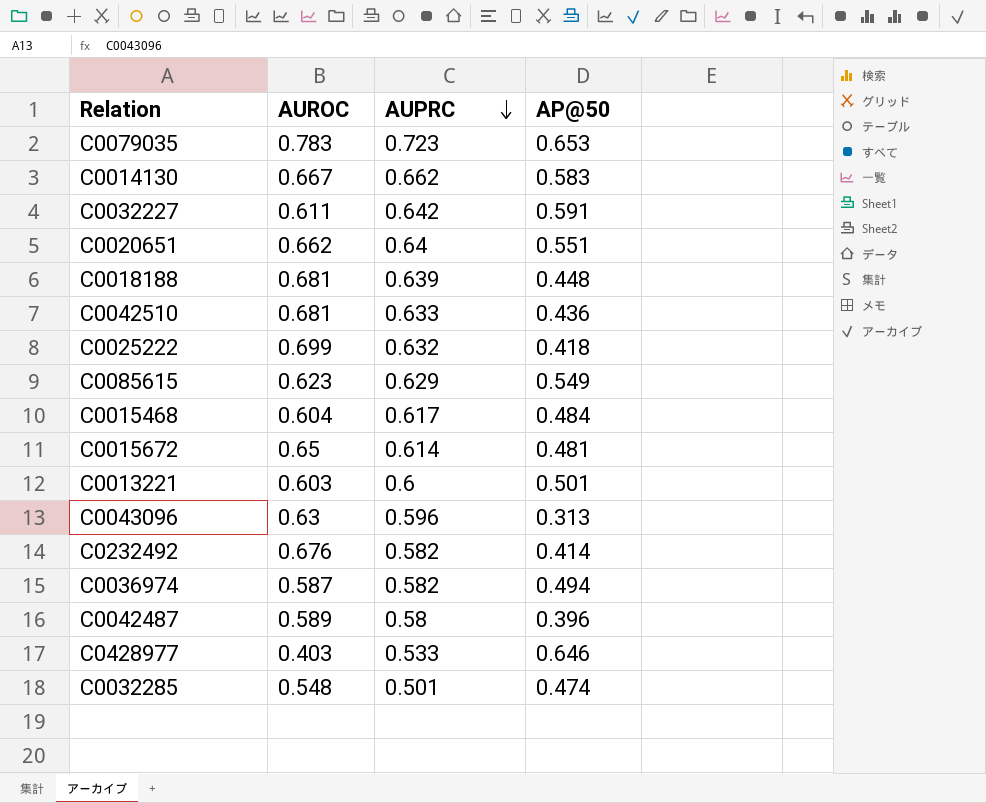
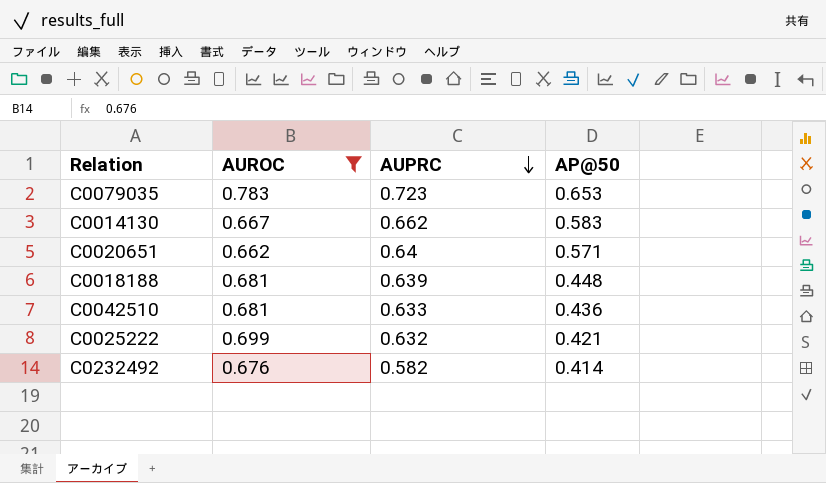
filter: none -> AUROC >= 0.662
C0020651 | AP@50: 0.551 -> 0.571
C0025222 | AP@50: 0.418 -> 0.421

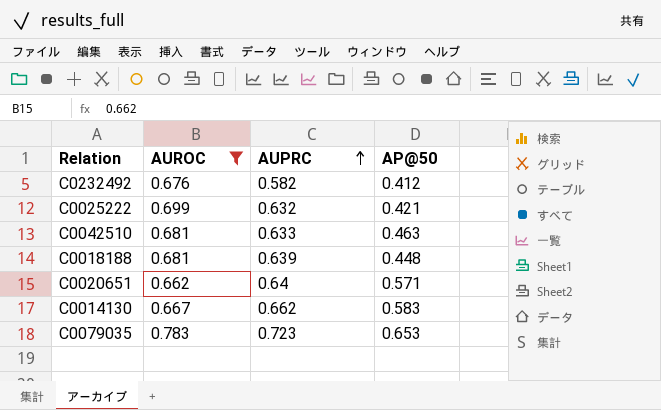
row order: AUPRC descending -> AUPRC ascending
C0232492 | AP@50: 0.414 -> 0.412
C0042510 | AP@50: 0.436 -> 0.463

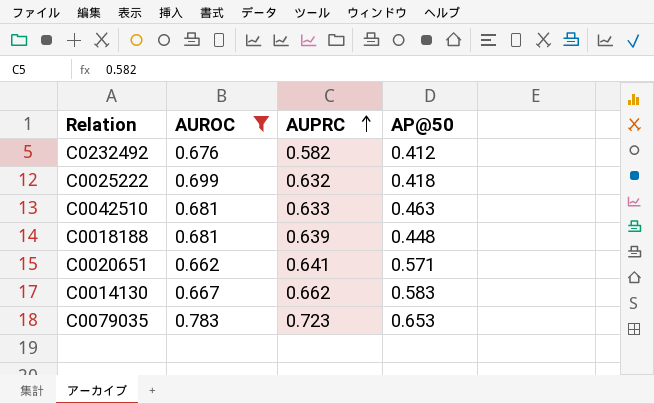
C0025222 | AP@50: 0.421 -> 0.418
C0020651 | AUPRC: 0.64 -> 0.641

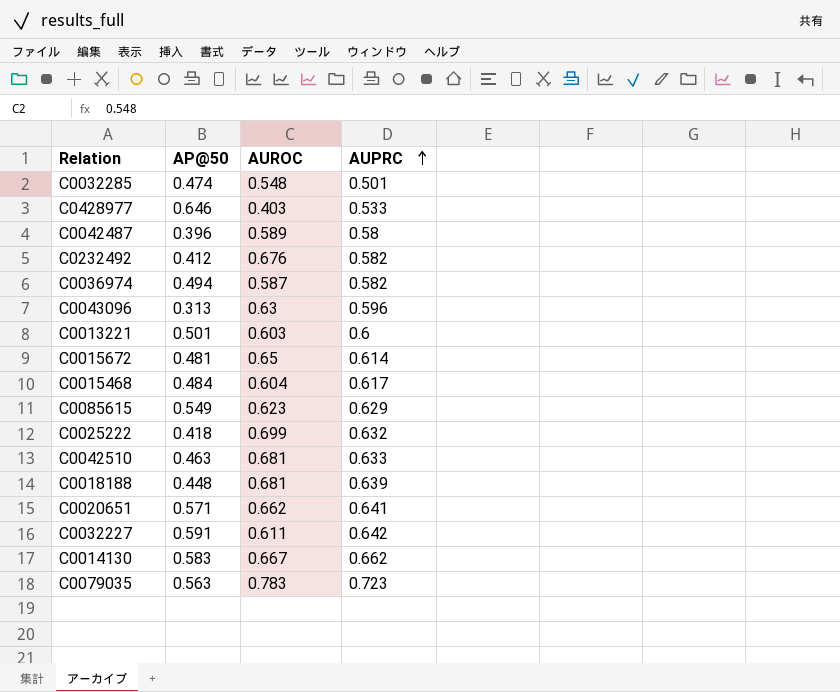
filter: AUROC >= 0.662 -> none
column AP@50 | position: 4 -> 2
C0079035 | AP@50: 0.653 -> 0.563

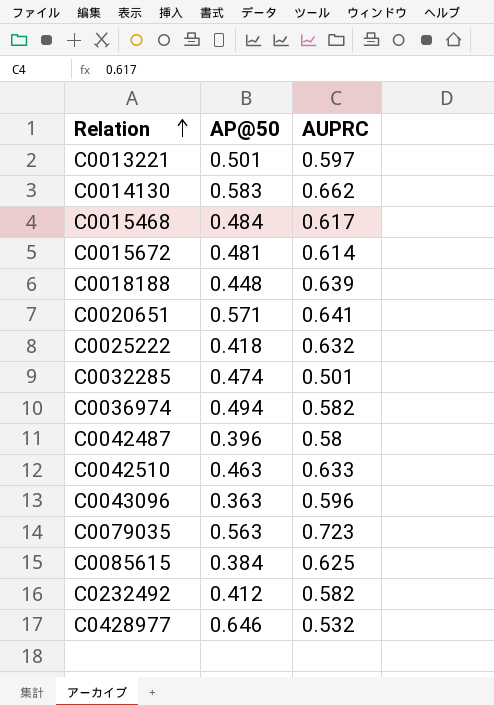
row order: AUPRC ascending -> Relation ascending
column AUROC | position: 3 -> none
row C0032227: 0.591 | 0.611 | 0.642 -> none
C0013221 | AUPRC: 0.6 -> 0.597
C0043096 | AP@50: 0.313 -> 0.363
C0085615 | AP@50: 0.549 -> 0.384
C0085615 | AUPRC: 0.629 -> 0.625
C0428977 | AUPRC: 0.533 -> 0.532

